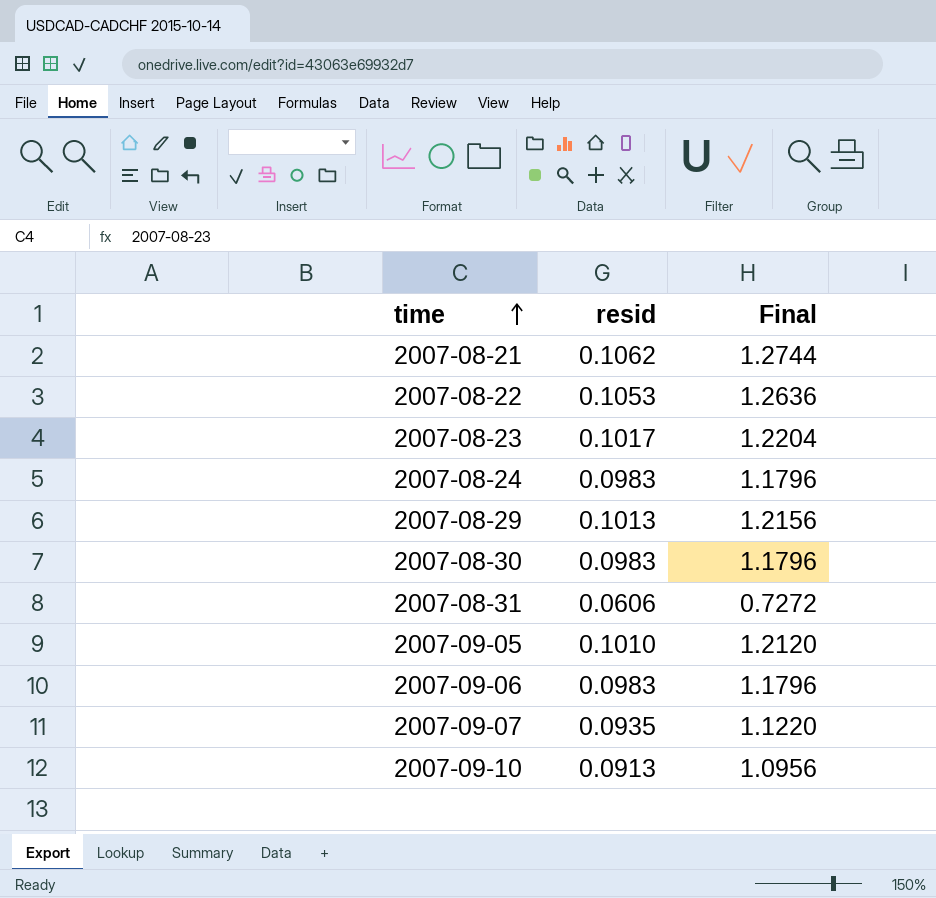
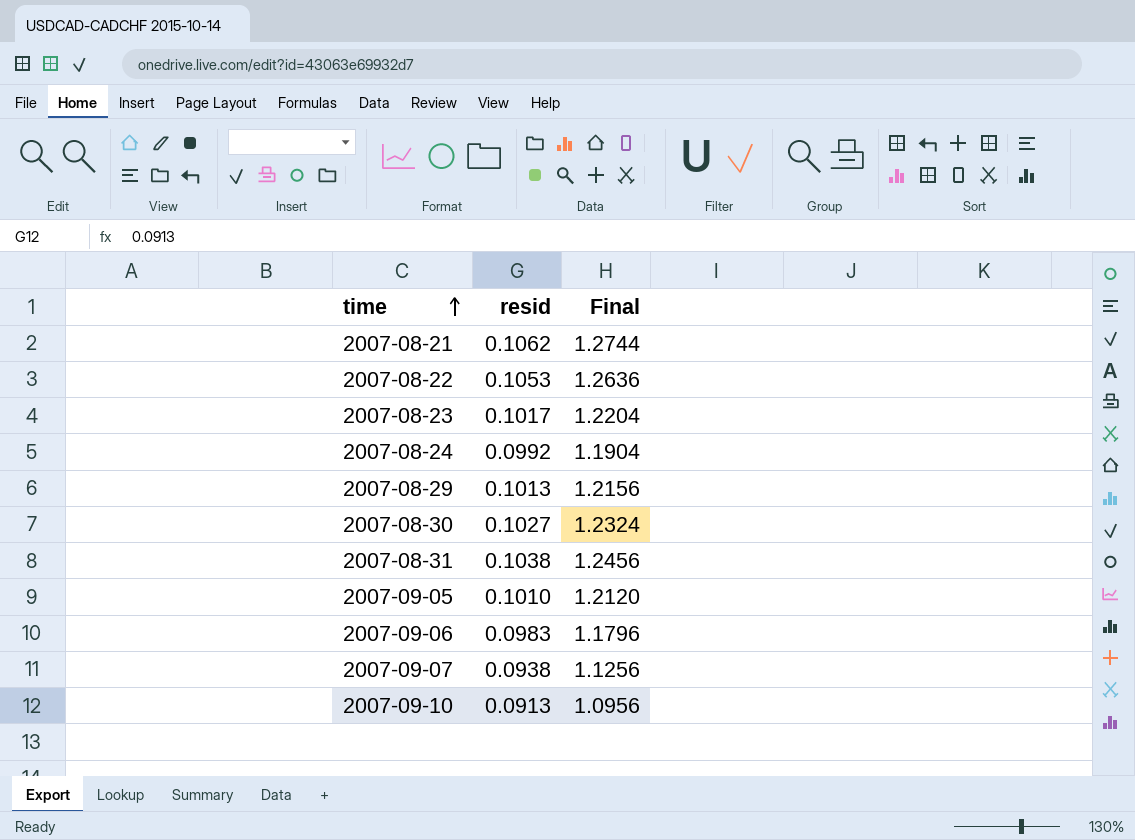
2007-08-24 | resid: 0.0983 -> 0.0992
2007-08-24 | Final: 1.1796 -> 1.1904
2007-08-30 | resid: 0.0983 -> 0.1027
2007-08-30 | Final: 1.1796 -> 1.2324
2007-08-31 | resid: 0.0606 -> 0.1038
2007-08-31 | Final: 0.7272 -> 1.2456
2007-09-07 | resid: 0.0935 -> 0.0938
2007-09-07 | Final: 1.1220 -> 1.1256

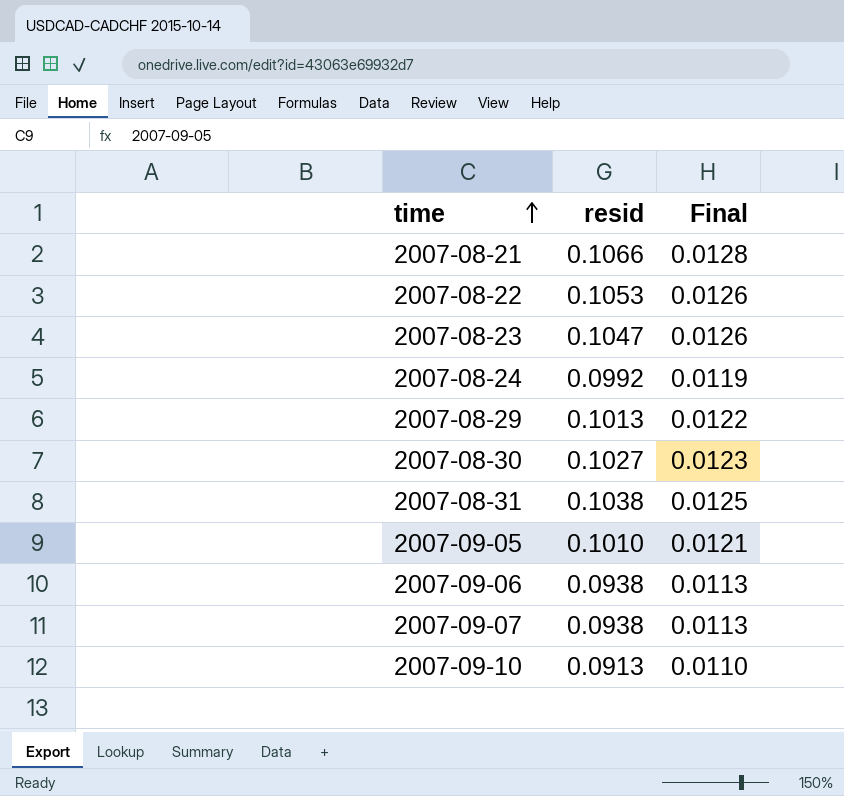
column Final | formula: [resid] * 12 -> [resid] * 0.12
2007-08-21 | resid: 0.1062 -> 0.1066
2007-08-23 | resid: 0.1017 -> 0.1047
2007-09-06 | resid: 0.0983 -> 0.0938

